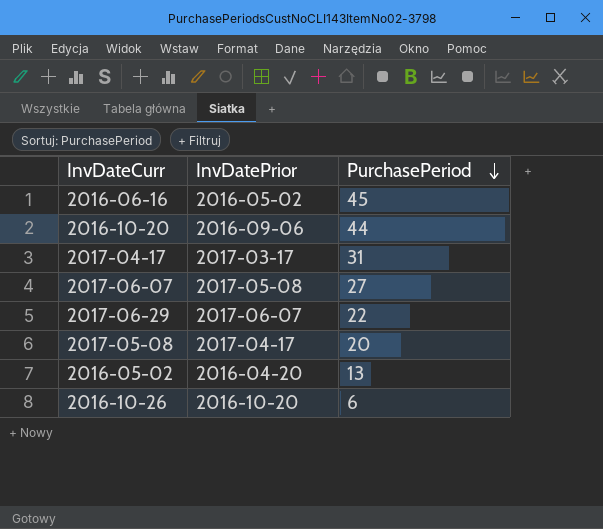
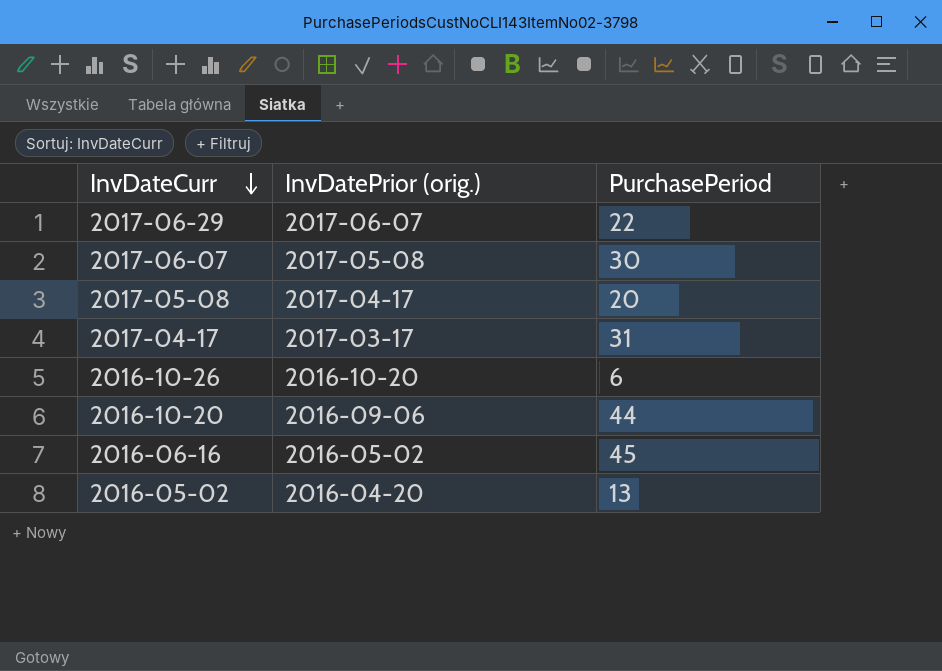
row order: PurchasePeriod descending -> InvDateCurr descending
column name: InvDatePrior -> InvDatePrior (orig.)
2017-06-07 | PurchasePeriod: 27 -> 30

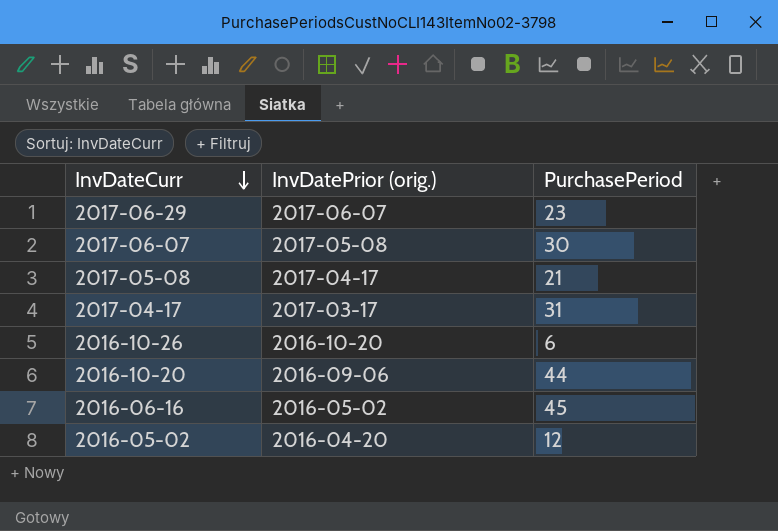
2017-06-29 | PurchasePeriod: 22 -> 23
2017-05-08 | PurchasePeriod: 20 -> 21
2016-05-02 | PurchasePeriod: 13 -> 12

